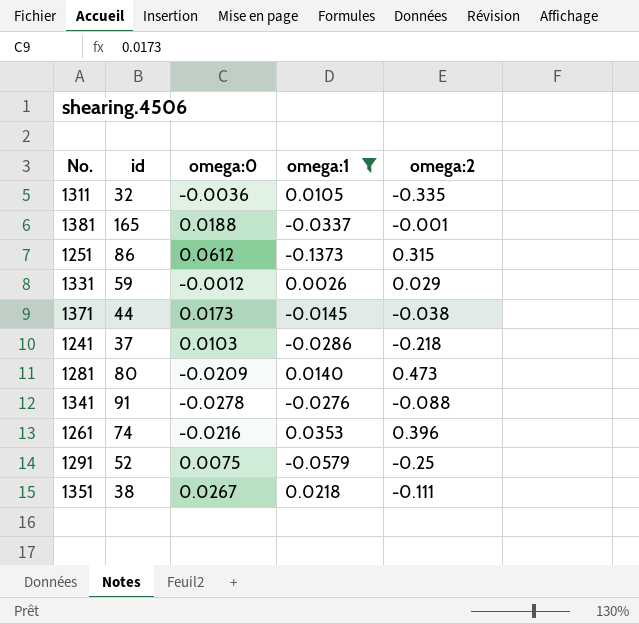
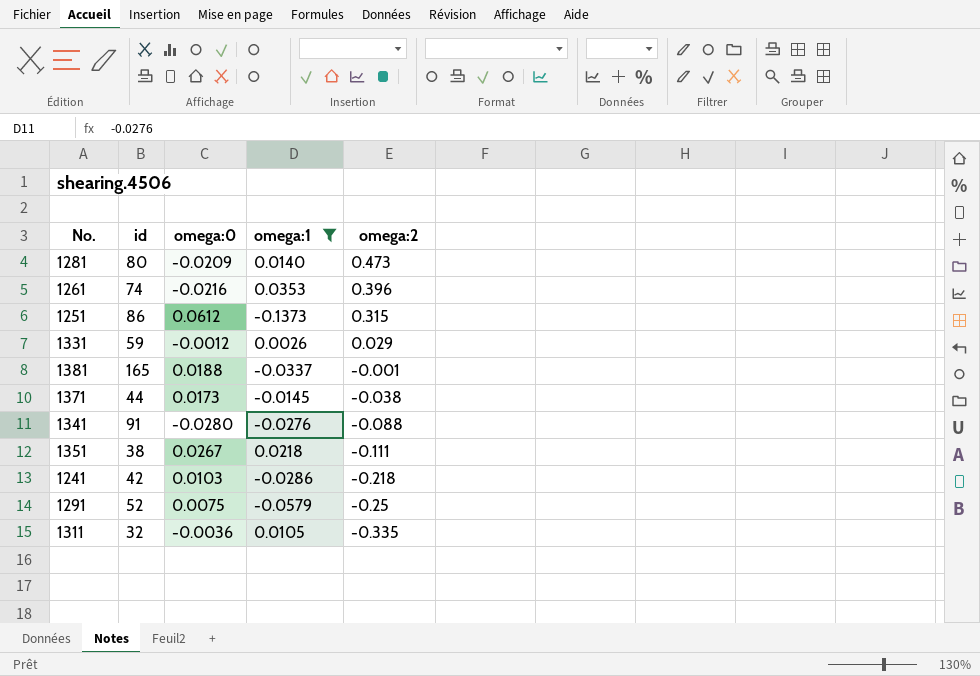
row order: none -> omega:2 descending
1341 | omega:0: -0.0278 -> -0.0280
1241 | id: 37 -> 42

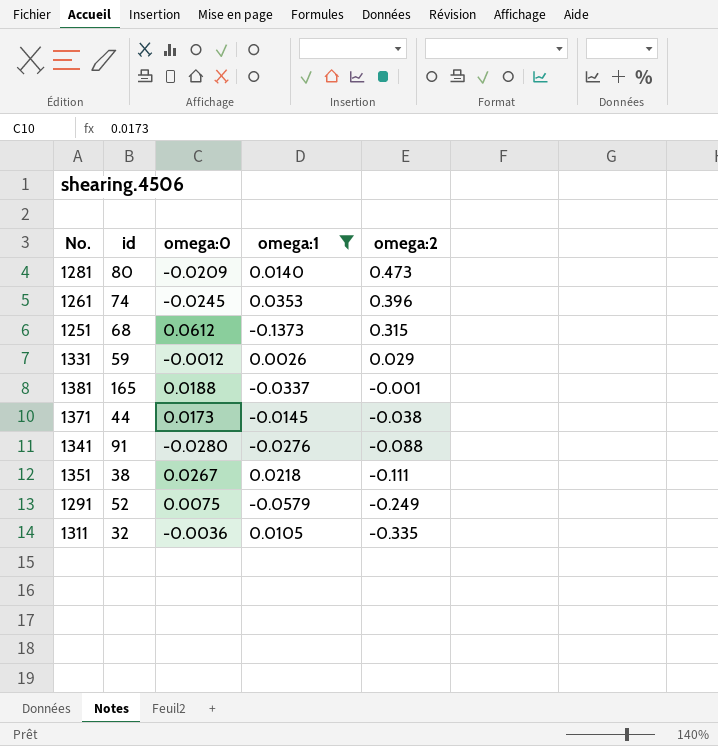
row 1241: 42 | 0.0103 | -0.0286 | -0.218 -> none
1261 | omega:0: -0.0216 -> -0.0245
1251 | id: 86 -> 68
1291 | omega:2: -0.25 -> -0.249

